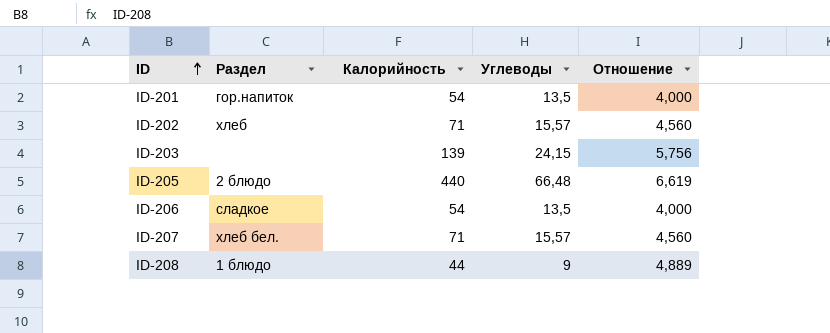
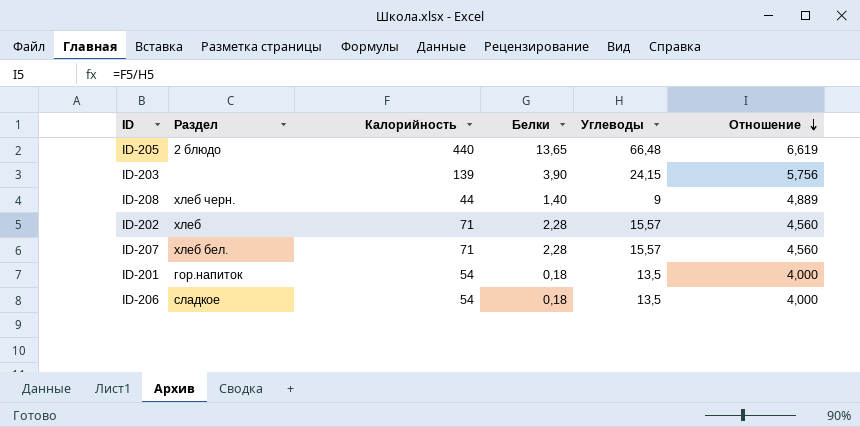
row order: ID ascending -> Отношение descending
column Белки | position: none -> 4
ID-208 | Раздел: 1 блюдо -> хлеб черн.

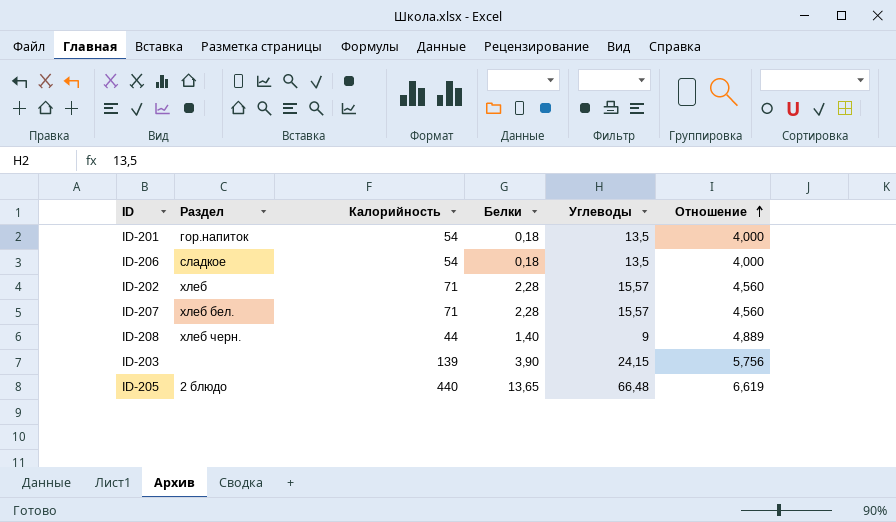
row order: Отношение descending -> Отношение ascending

